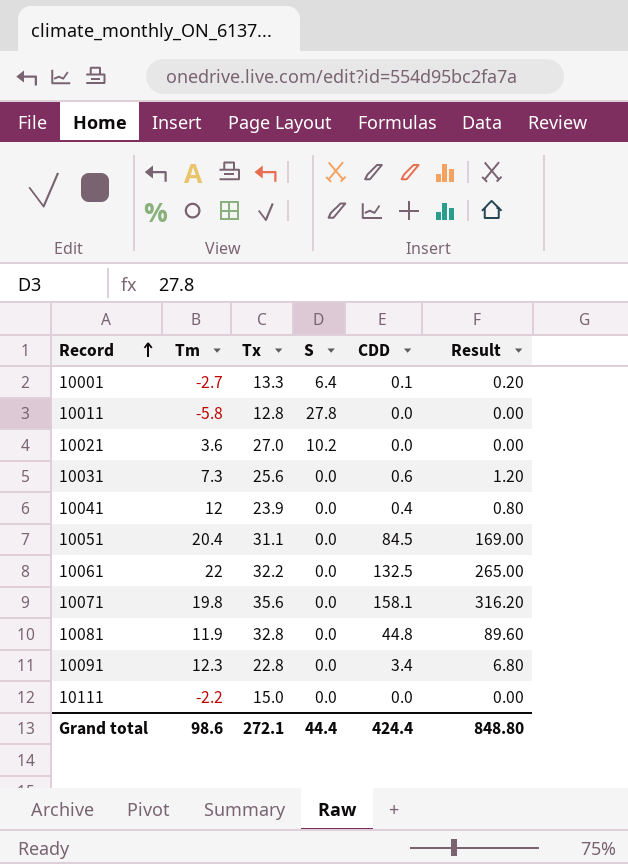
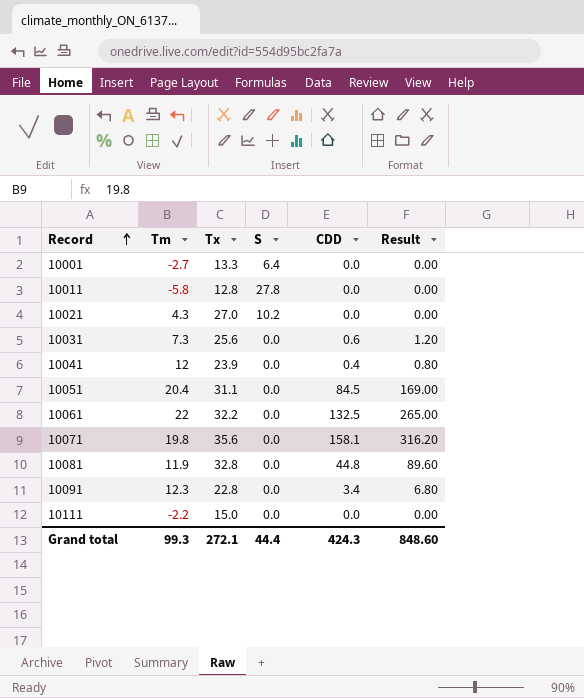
10001 | CDD: 0.1 -> 0.0
10001 | Result: 0.20 -> 0.00
10021 | Tm: 3.6 -> 4.3
Grand total | Tm: 98.6 -> 99.3
Grand total | CDD: 424.4 -> 424.3
Grand total | Result: 848.80 -> 848.60

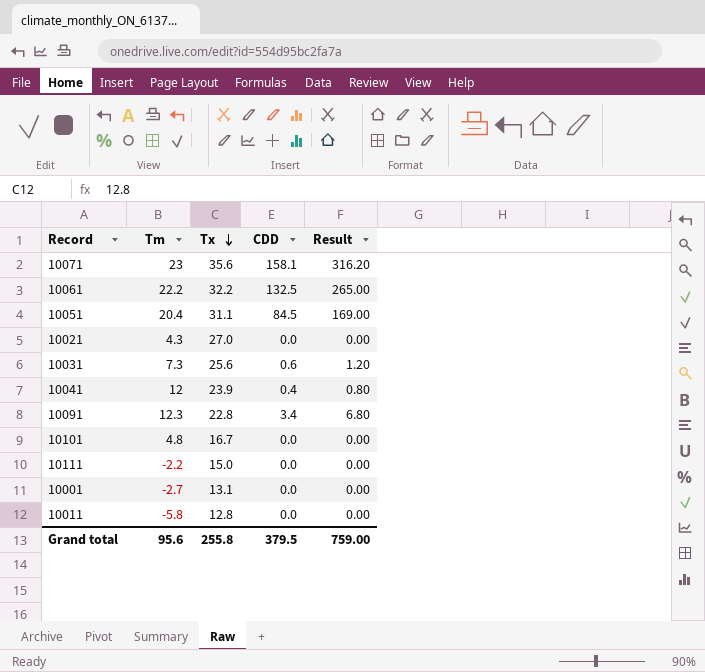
row order: Record ascending -> Tx descending
column S | position: 4 -> none
row 10081: 11.9 | 32.8 | 0.0 | 44.8 | 89.60 -> none
10071 | Tm: 19.8 -> 23
10061 | Tm: 22 -> 22.2
row 10101: none -> 4.8 | 16.7 | 0.0 | 0.00
10001 | Tx: 13.3 -> 13.1
Grand total | Tm: 99.3 -> 95.6
Grand total | Tx: 272.1 -> 255.8
Grand total | CDD: 424.3 -> 379.5
Grand total | Result: 848.60 -> 759.00

